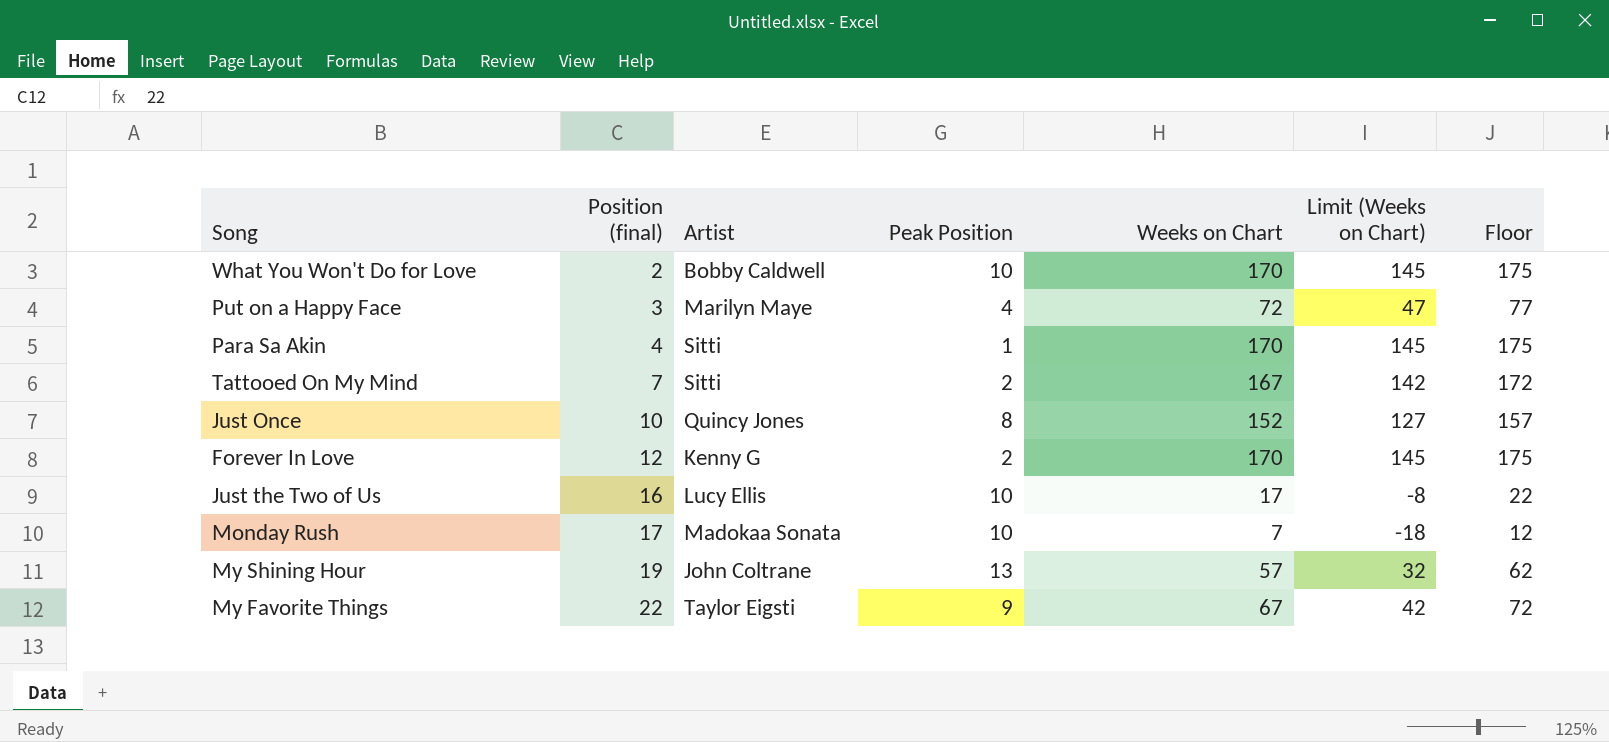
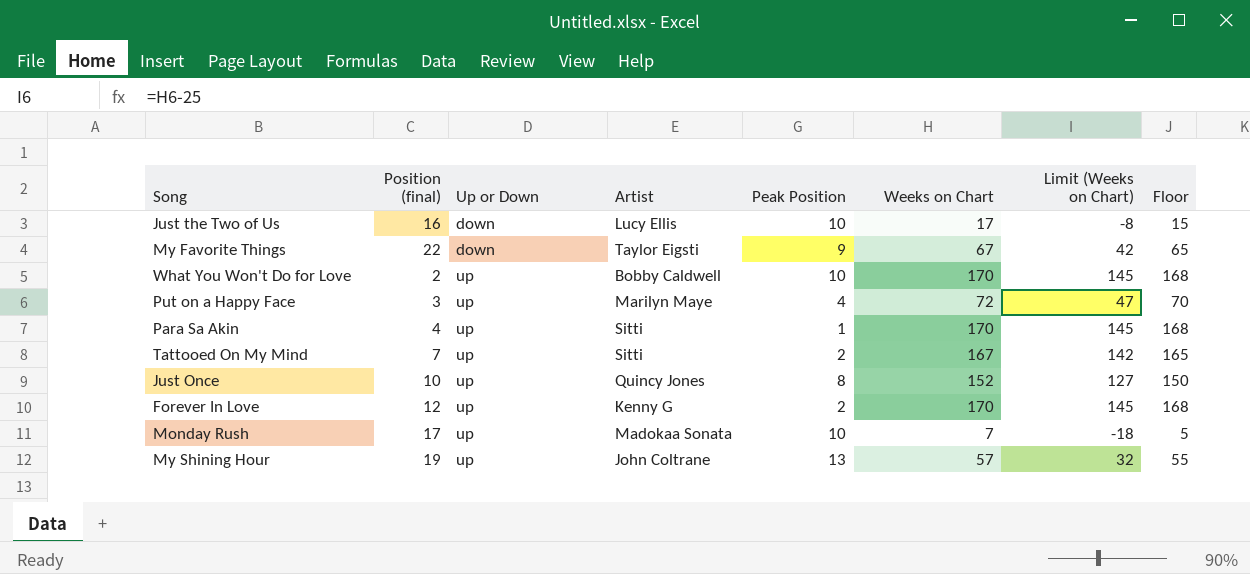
row order: Position (final) ascending -> Up or Down ascending
column Up or Down | position: none -> 3
column Floor | formula: [Weeks on Chart] + 5 -> [Weeks on Chart] - 2

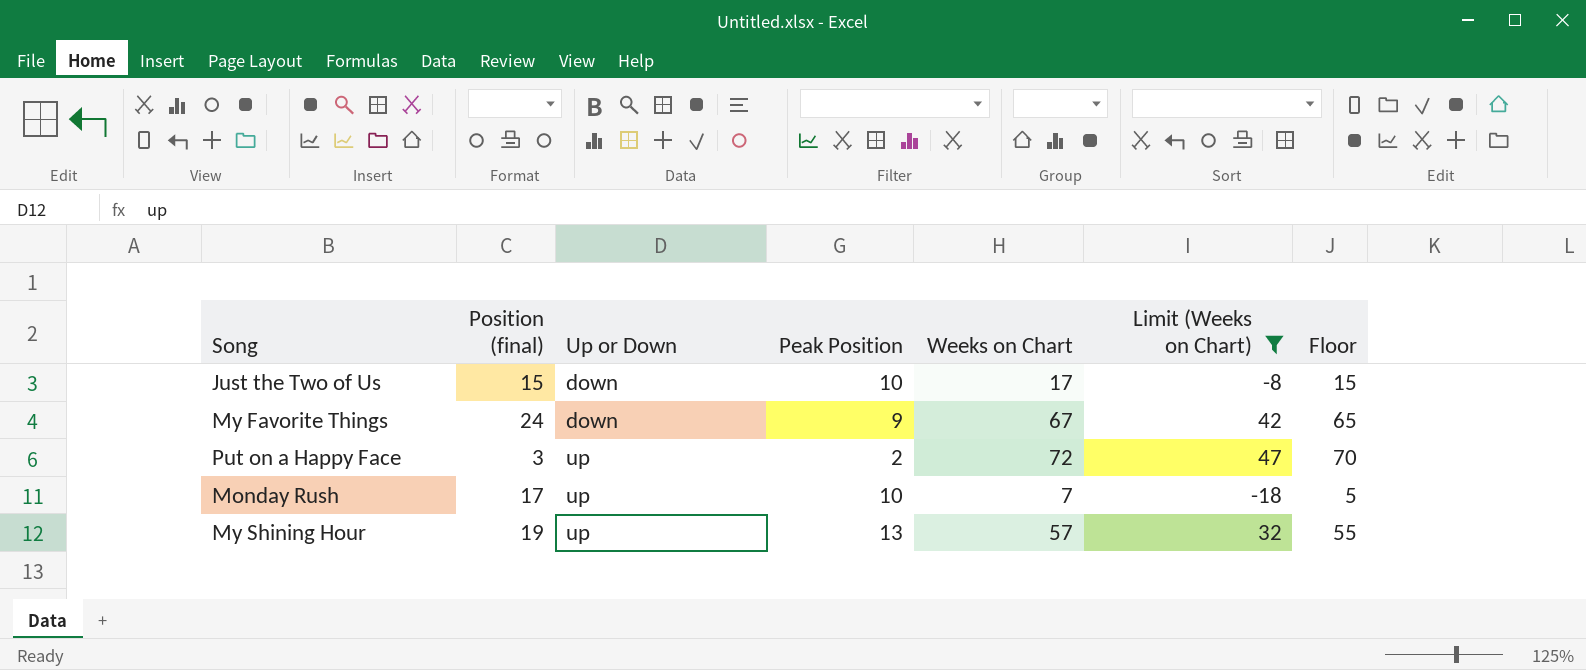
filter: none -> Limit (Weeks on Chart) <= 47
column Artist | position: 4 -> none
Just the Two of Us | Position (final): 16 -> 15
My Favorite Things | Position (final): 22 -> 24
Put on a Happy Face | Peak Position: 4 -> 2

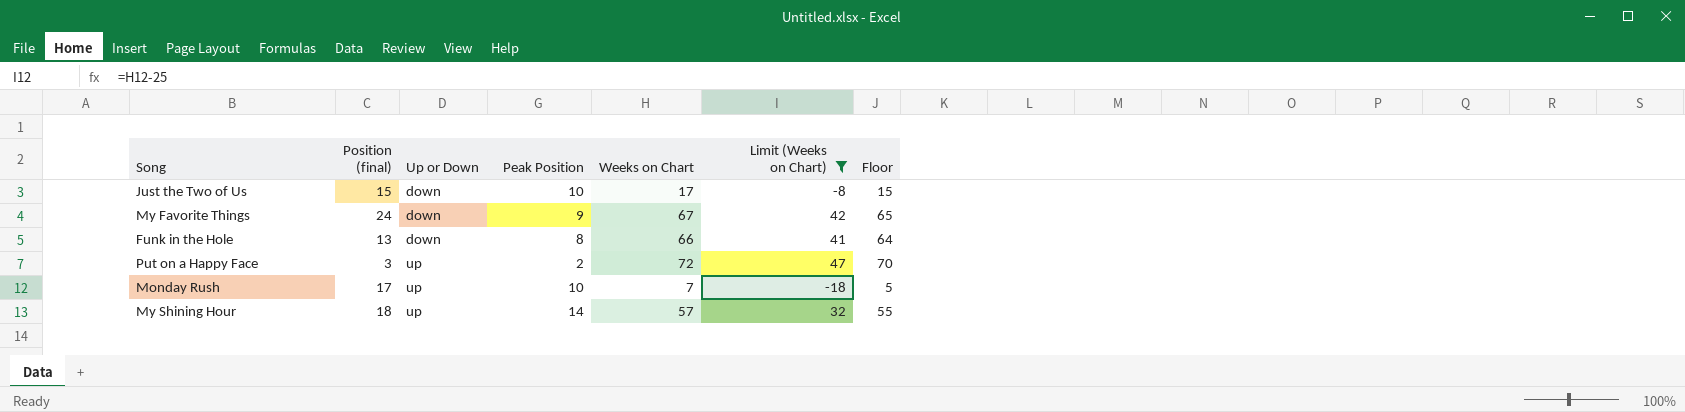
row Funk in the Hole: none -> 13 | down | 8 | 66 | 41 | 64
My Shining Hour | Position (final): 19 -> 18
My Shining Hour | Peak Position: 13 -> 14

